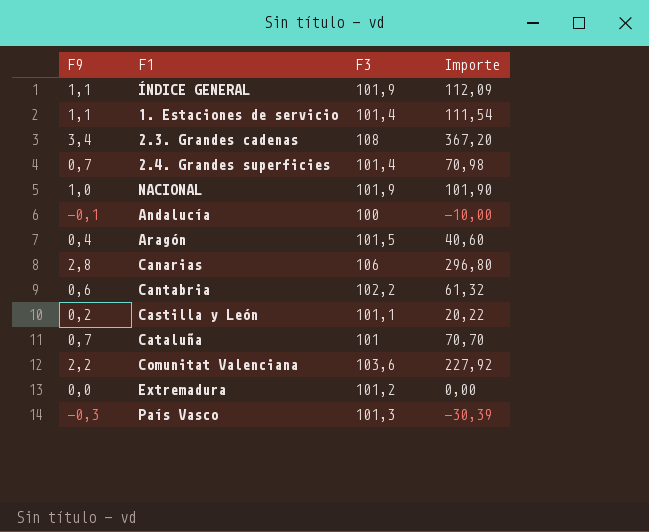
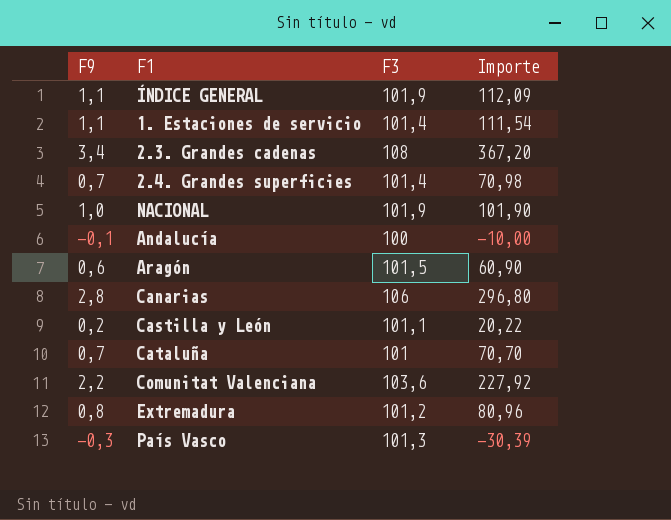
row Cantabria: 0,6 | 102,2 | 61,32 -> none
Aragón | F9: 0,4 -> 0,6
Aragón | Importe: 40,60 -> 60,90
Extremadura | F9: 0,0 -> 0,8
Extremadura | Importe: 0,00 -> 80,96

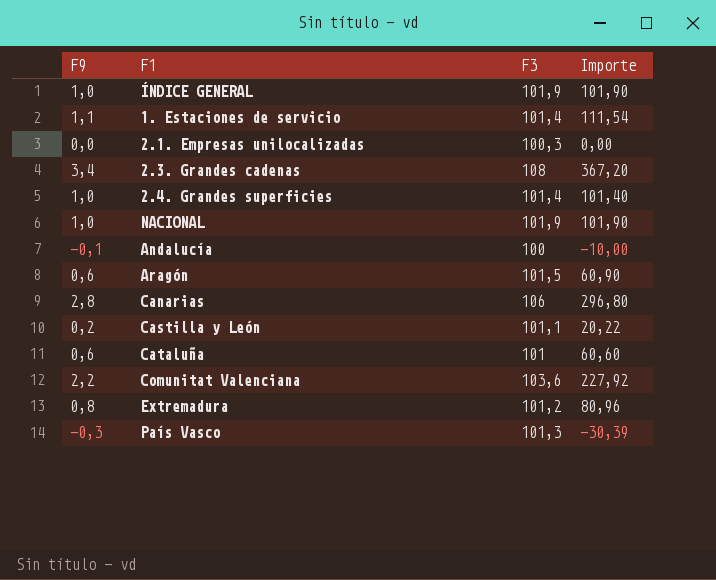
ÍNDICE GENERAL | F9: 1,1 -> 1,0
ÍNDICE GENERAL | Importe: 112,09 -> 101,90
row 2.1. Empresas unilocalizadas: none -> 0,0 | 100,3 | 0,00
2.4. Grandes superficies | F9: 0,7 -> 1,0
2.4. Grandes superficies | Importe: 70,98 -> 101,40
Cataluña | F9: 0,7 -> 0,6
Cataluña | Importe: 70,70 -> 60,60

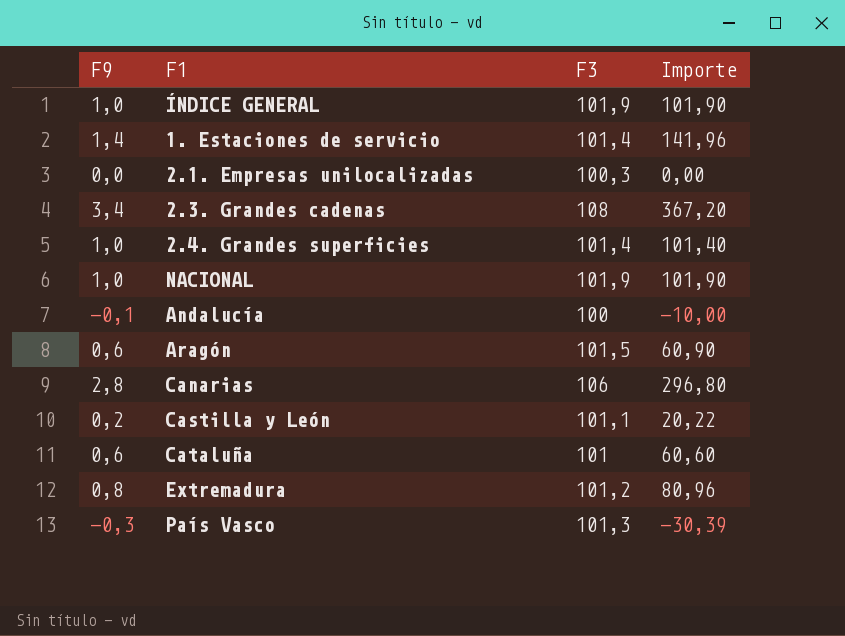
row Comunitat Valenciana: 2,2 | 103,6 | 227,92 -> none
1. Estaciones de servicio | F9: 1,1 -> 1,4
1. Estaciones de servicio | Importe: 111,54 -> 141,96

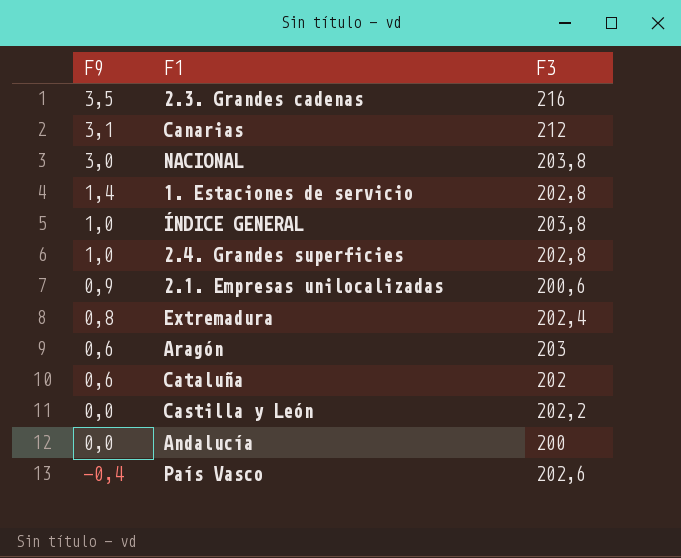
row order: none -> F9 descending
column Importe | formula: [F9] * [F3] -> none
2.3. Grandes cadenas | F9: 3,4 -> 3,5
2.3. Grandes cadenas | F3: 108 -> 216
Canarias | F9: 2,8 -> 3,1
Canarias | F3: 106 -> 212
NACIONAL | F9: 1,0 -> 3,0
NACIONAL | F3: 101,9 -> 203,8
1. Estaciones de servicio | F3: 101,4 -> 202,8
ÍNDICE GENERAL | F3: 101,9 -> 203,8
2.4. Grandes superficies | F3: 101,4 -> 202,8
2.1. Empresas unilocalizadas | F9: 0,0 -> 0,9
2.1. Empresas unilocalizadas | F3: 100,3 -> 200,6
Extremadura | F3: 101,2 -> 202,4
Aragón | F3: 101,5 -> 203
Cataluña | F3: 101 -> 202
Castilla y León | F9: 0,2 -> 0,0
Castilla y León | F3: 101,1 -> 202,2
Andalucía | F9: -0,1 -> 0,0
Andalucía | F3: 100 -> 200
País Vasco | F9: -0,3 -> -0,4
País Vasco | F3: 101,3 -> 202,6

